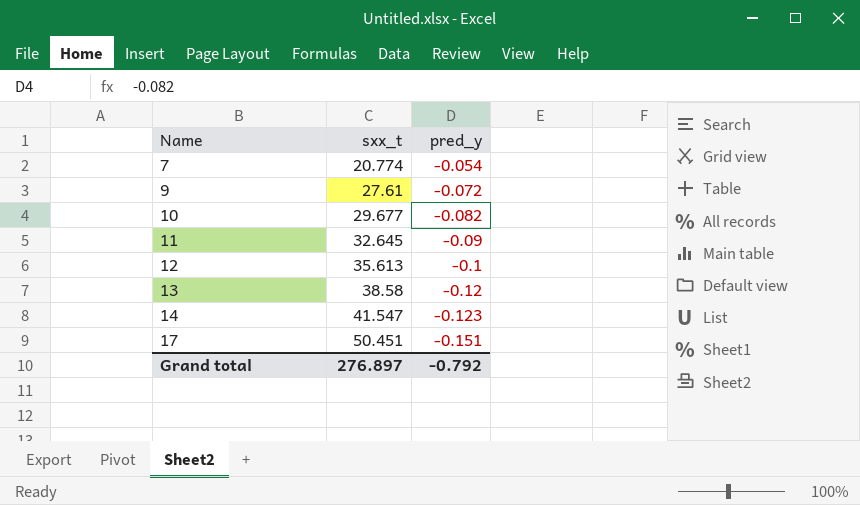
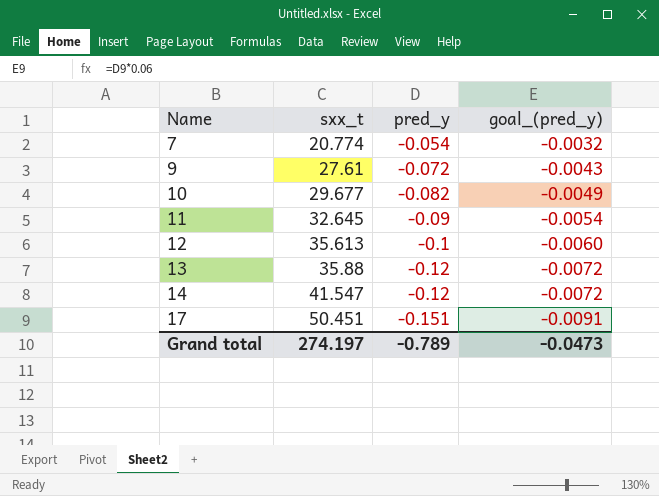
column goal_(pred_y) | formula: none -> [pred_y] * 0.06
13 | sxx_t: 38.58 -> 35.88
14 | pred_y: -0.123 -> -0.12
Grand total | sxx_t: 276.897 -> 274.197
Grand total | pred_y: -0.792 -> -0.789

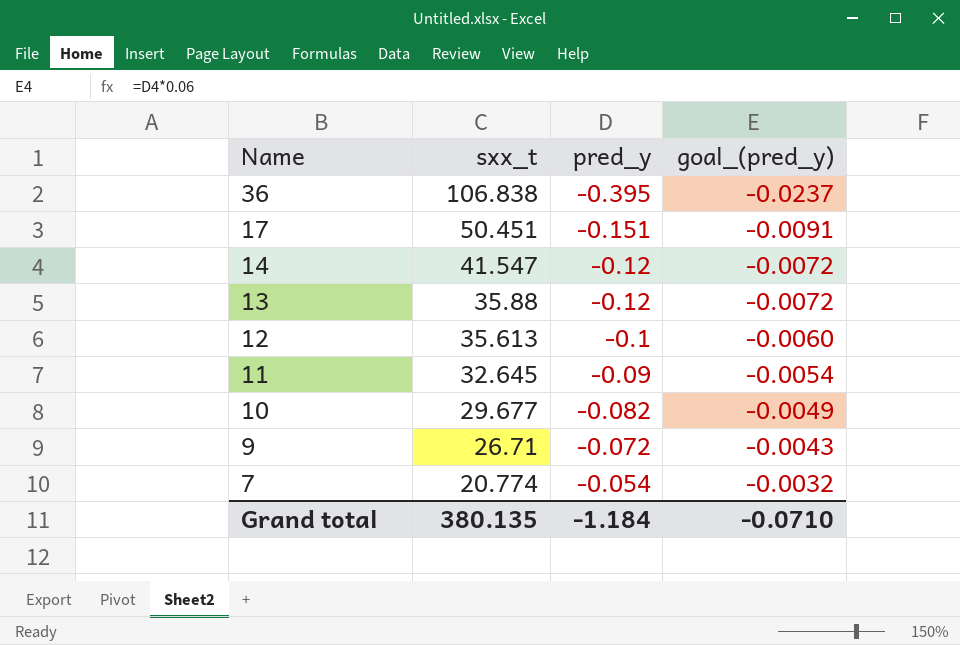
row order: Name ascending -> Name descending
row 36: none -> 106.838 | -0.395 | -0.0237
9 | sxx_t: 27.61 -> 26.71
Grand total | sxx_t: 274.197 -> 380.135
Grand total | pred_y: -0.789 -> -1.184
Grand total | goal_(pred_y): -0.0473 -> -0.0710

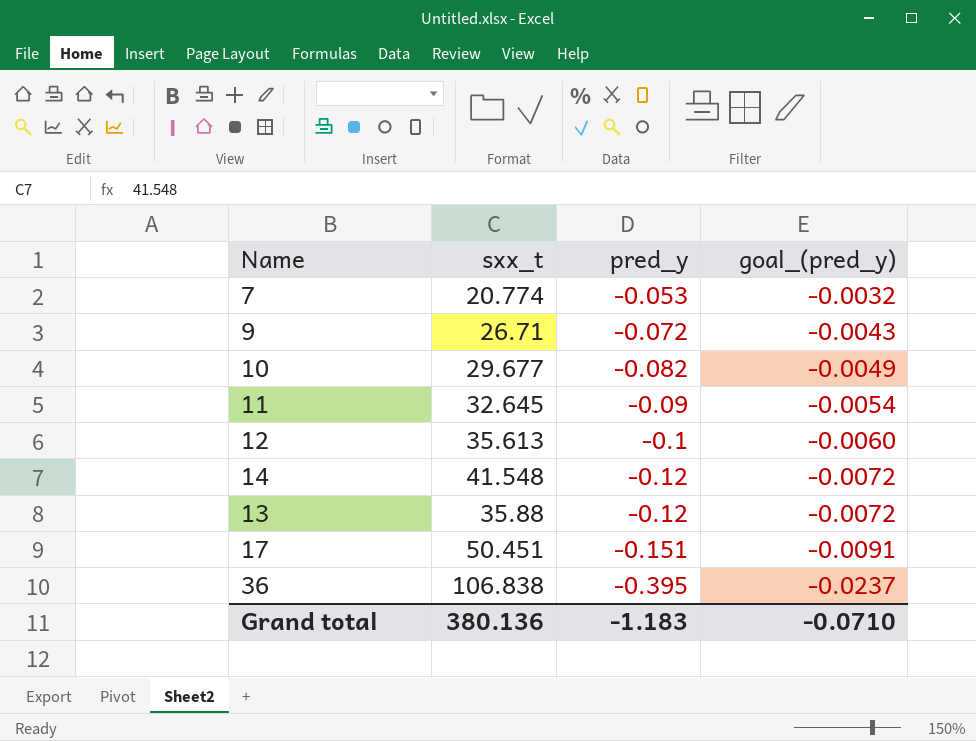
row order: Name descending -> pred_y descending
7 | pred_y: -0.054 -> -0.053
14 | sxx_t: 41.547 -> 41.548
Grand total | sxx_t: 380.135 -> 380.136
Grand total | pred_y: -1.184 -> -1.183

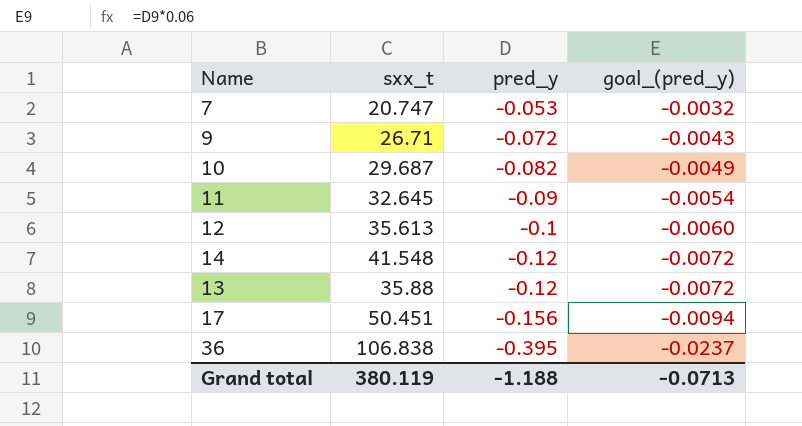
7 | sxx_t: 20.774 -> 20.747
10 | sxx_t: 29.677 -> 29.687
17 | pred_y: -0.151 -> -0.156
17 | goal_(pred_y): -0.0091 -> -0.0094
Grand total | sxx_t: 380.136 -> 380.119
Grand total | pred_y: -1.183 -> -1.188
Grand total | goal_(pred_y): -0.0710 -> -0.0713

